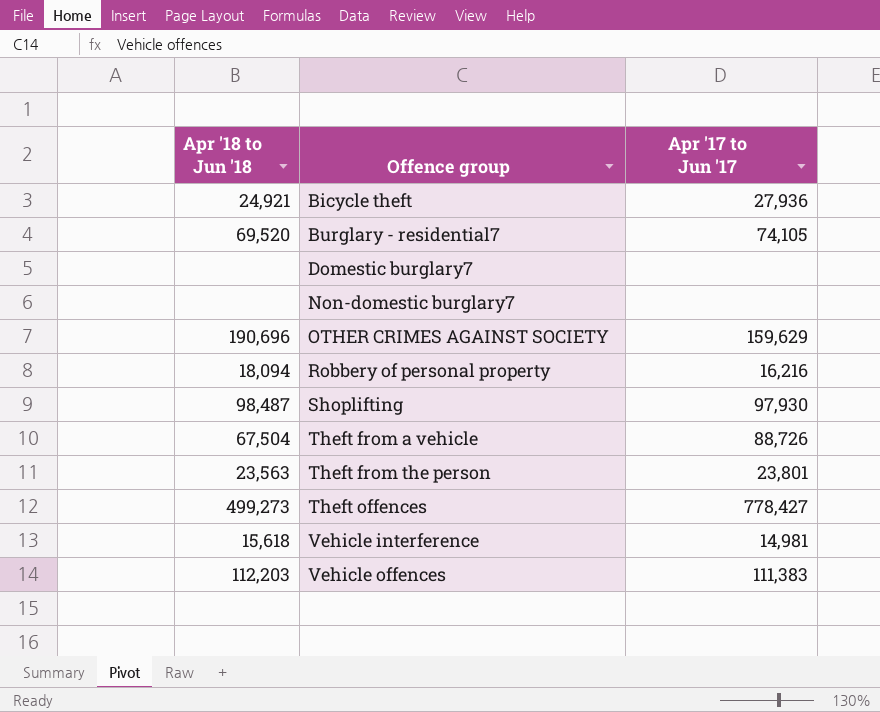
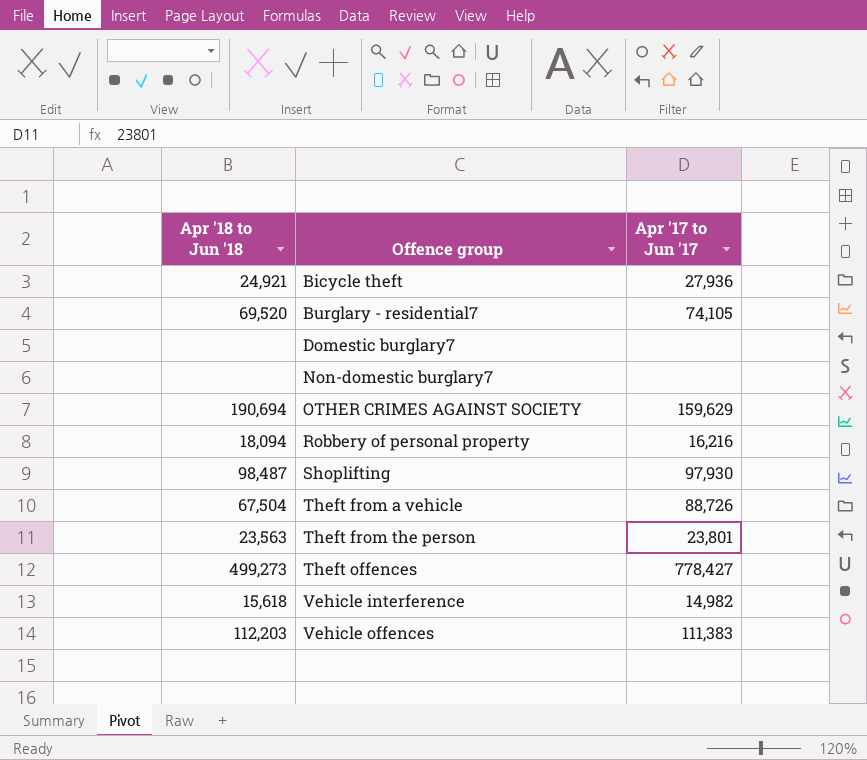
OTHER CRIMES AGAINST SOCIETY | Apr '18 to Jun '18: 190,696 -> 190,694
Vehicle interference | Apr '17 to Jun '17: 14,981 -> 14,982

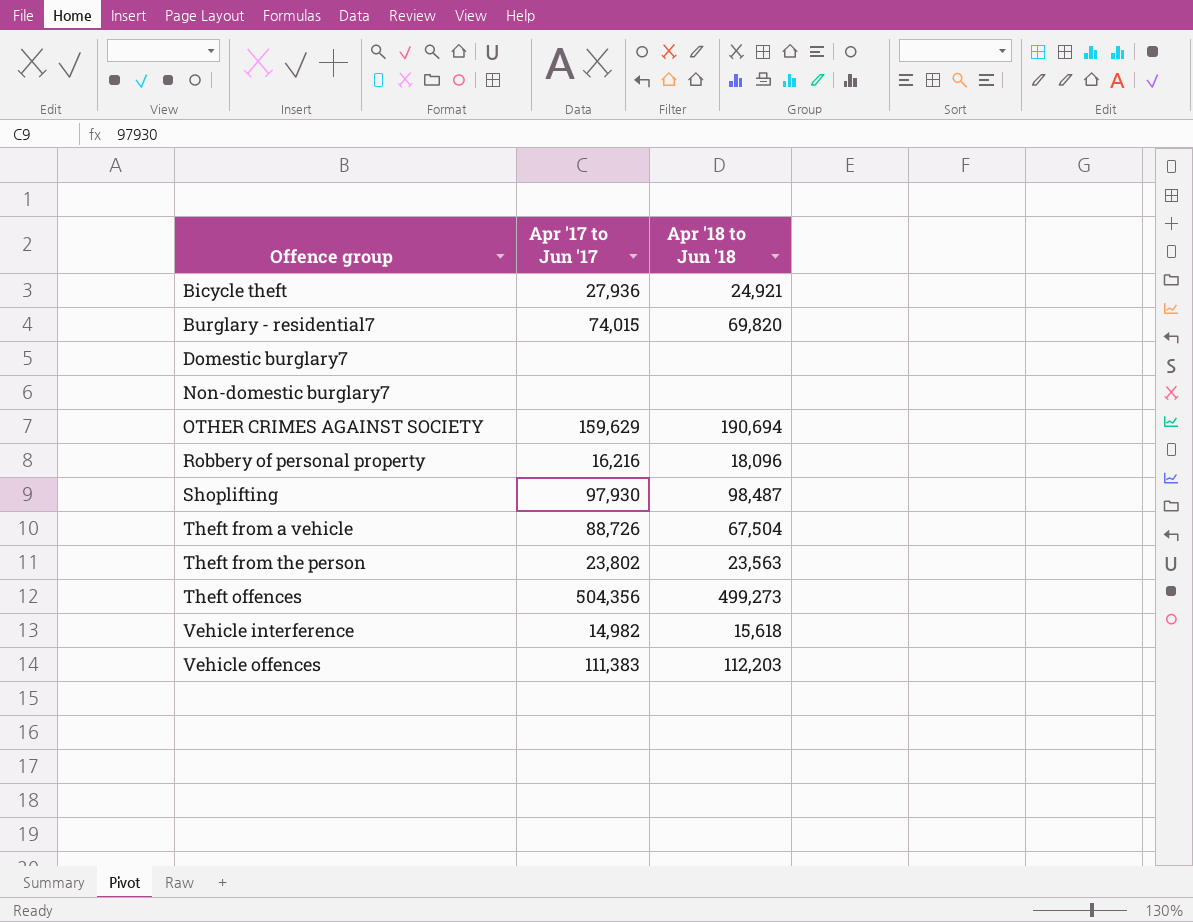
column Apr '18 to Jun '18 | position: 1 -> 3
Burglary - residential7 | Apr '17 to Jun '17: 74,105 -> 74,015
Burglary - residential7 | Apr '18 to Jun '18: 69,520 -> 69,820
Robbery of personal property | Apr '18 to Jun '18: 18,094 -> 18,096
Theft from the person | Apr '17 to Jun '17: 23,801 -> 23,802
Theft offences | Apr '17 to Jun '17: 778,427 -> 504,356

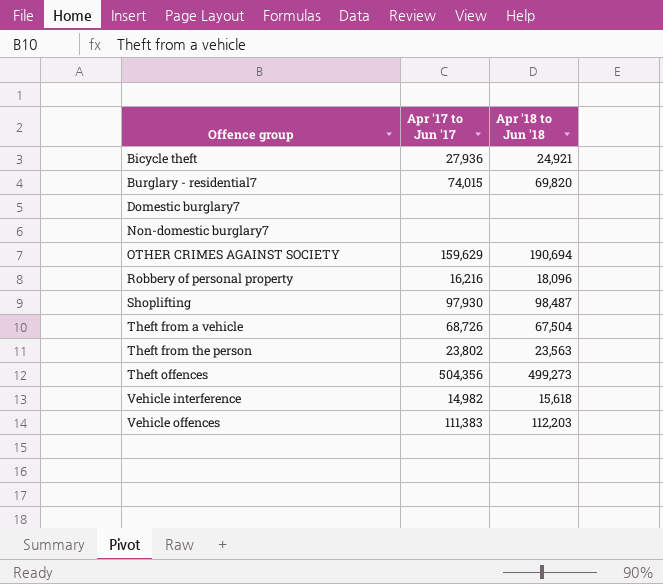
Theft from a vehicle | Apr '17 to Jun '17: 88,726 -> 68,726

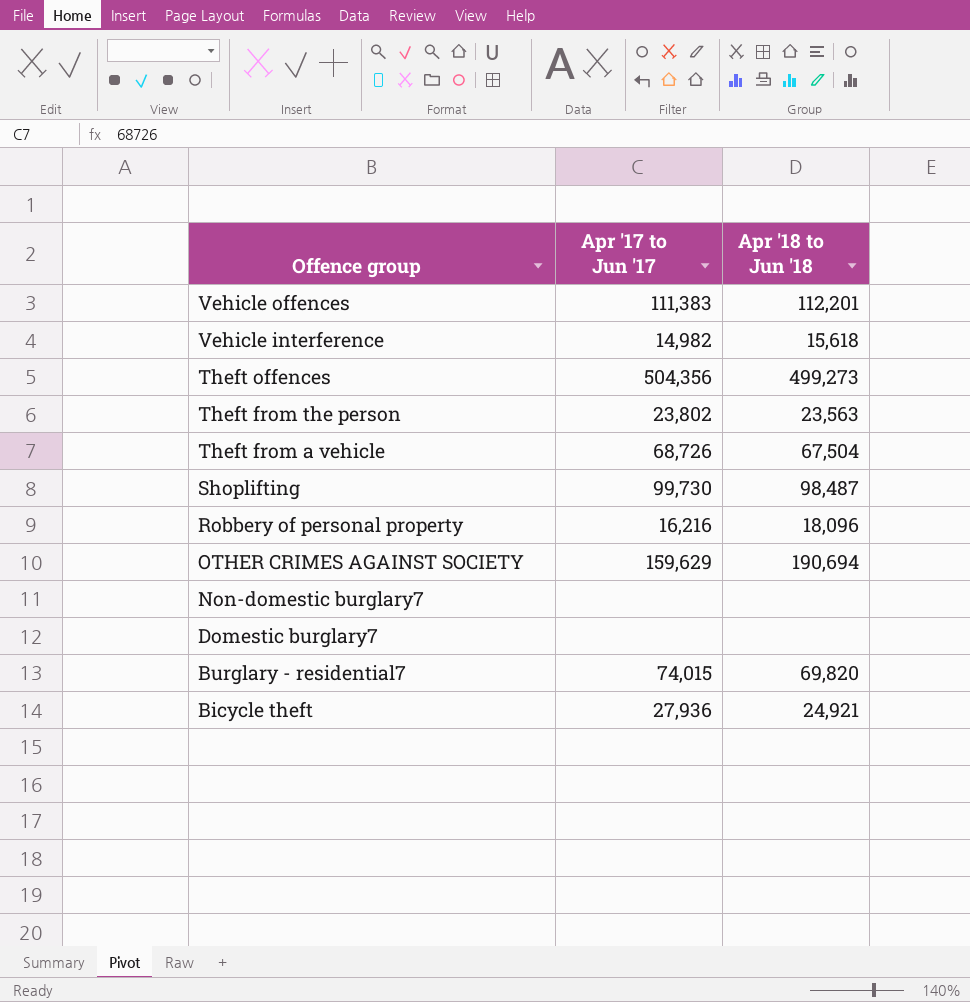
row order: Offence group ascending -> Offence group descending
Vehicle offences | Apr '18 to Jun '18: 112,203 -> 112,201
Shoplifting | Apr '17 to Jun '17: 97,930 -> 99,730

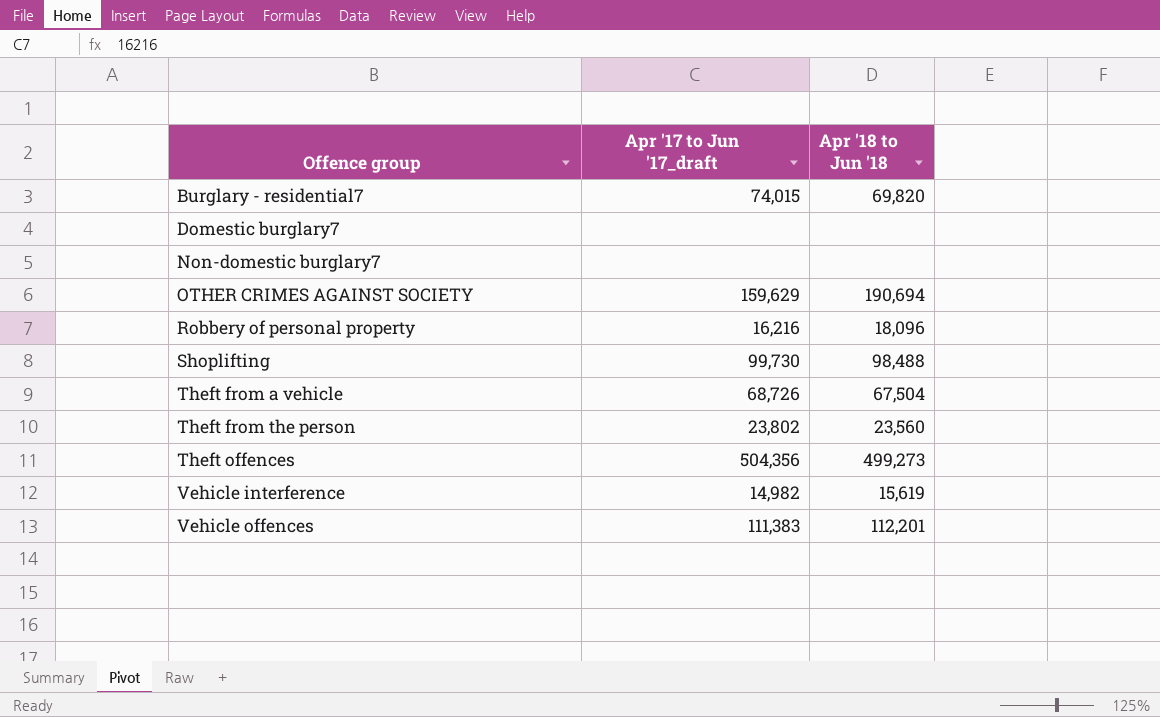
row order: Offence group descending -> Offence group ascending
column name: Apr '17 to Jun '17 -> Apr '17 to Jun '17_draft
row Bicycle theft: 27,936 | 24,921 -> none
Shoplifting | Apr '18 to Jun '18: 98,487 -> 98,488
Theft from the person | Apr '18 to Jun '18: 23,563 -> 23,560
Vehicle interference | Apr '18 to Jun '18: 15,618 -> 15,619

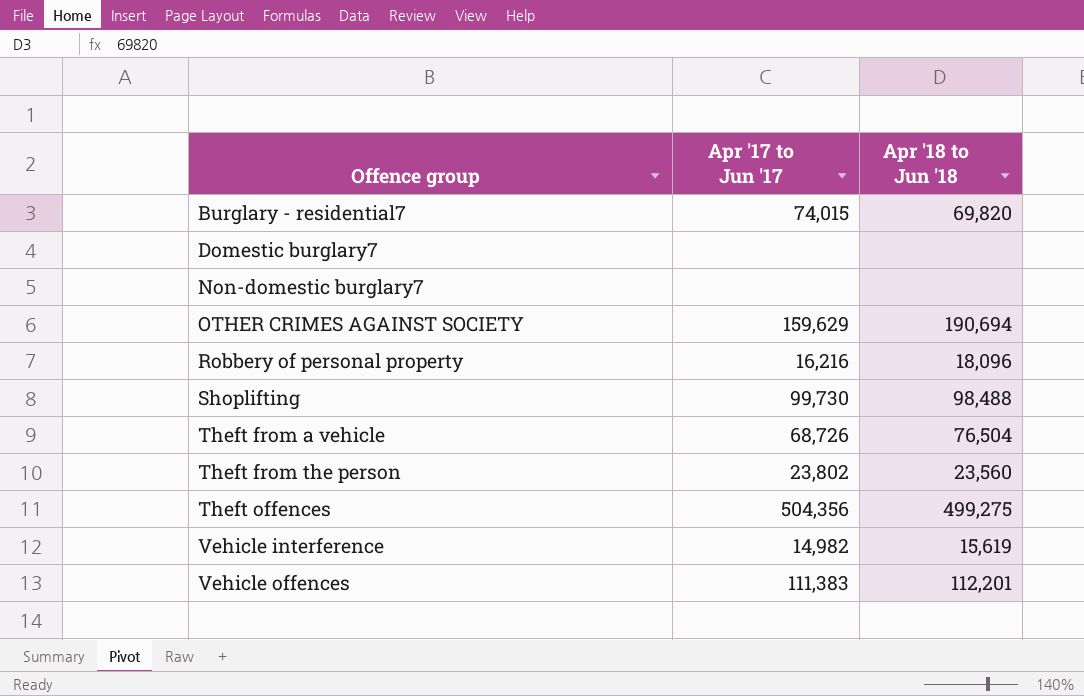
column name: Apr '17 to Jun '17_draft -> Apr '17 to Jun '17
Theft from a vehicle | Apr '18 to Jun '18: 67,504 -> 76,504
Theft offences | Apr '18 to Jun '18: 499,273 -> 499,275

